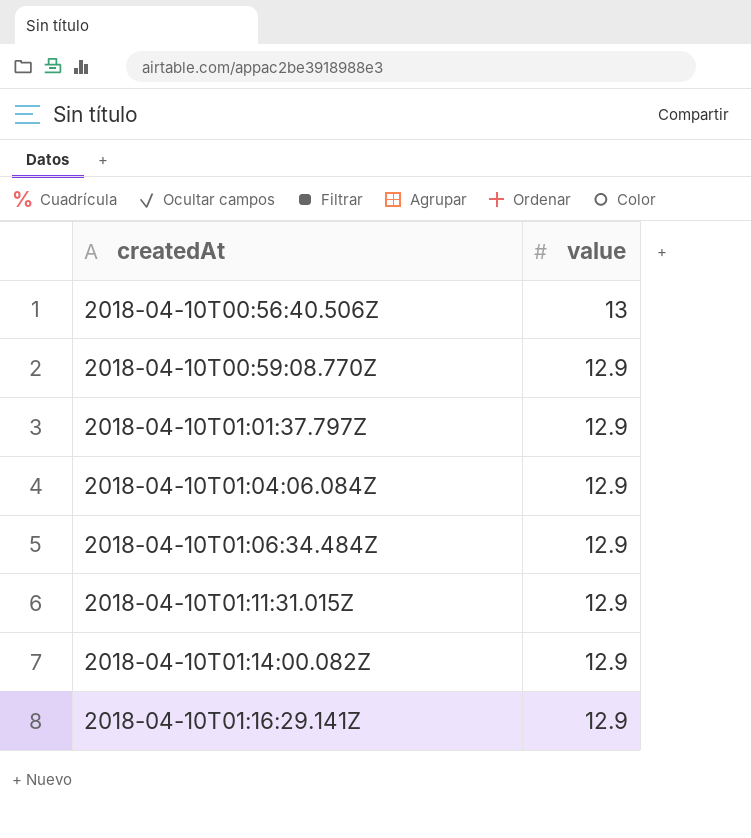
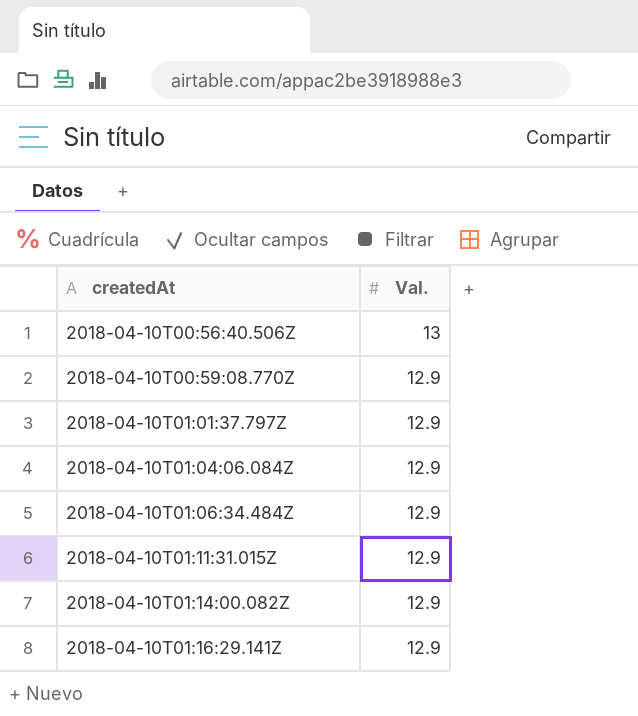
column name: value -> Val.

